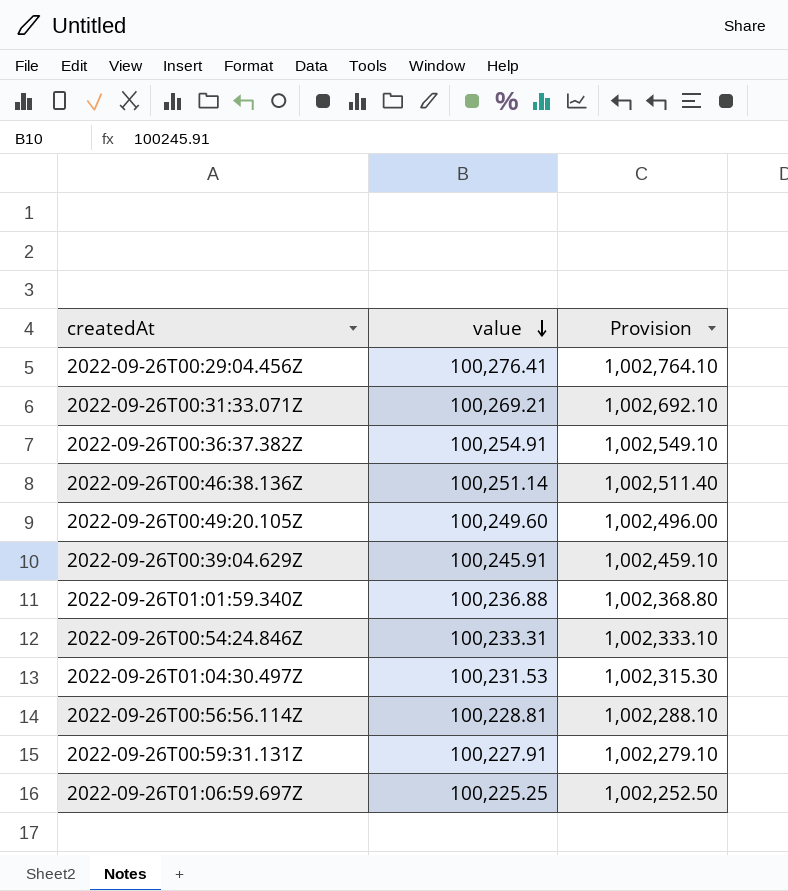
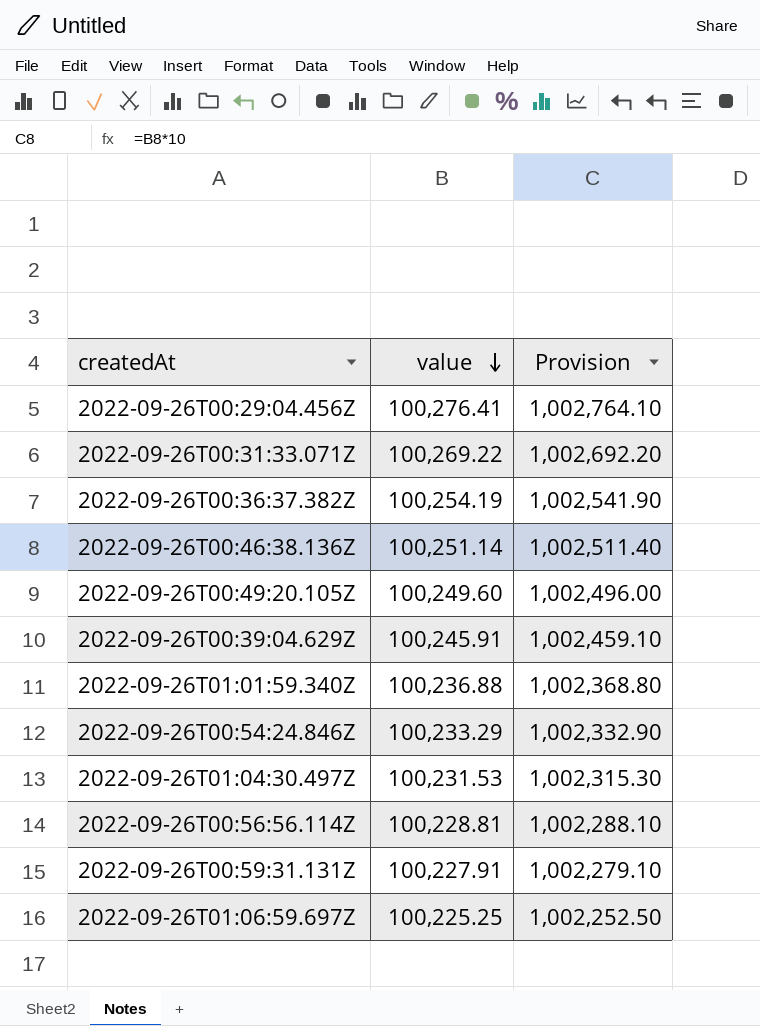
2022-09-26T00:31:33.071Z | value: 100,269.21 -> 100,269.22
2022-09-26T00:31:33.071Z | Provision: 1,002,692.10 -> 1,002,692.20
2022-09-26T00:36:37.382Z | value: 100,254.91 -> 100,254.19
2022-09-26T00:36:37.382Z | Provision: 1,002,549.10 -> 1,002,541.90
2022-09-26T00:54:24.846Z | value: 100,233.31 -> 100,233.29
2022-09-26T00:54:24.846Z | Provision: 1,002,333.10 -> 1,002,332.90

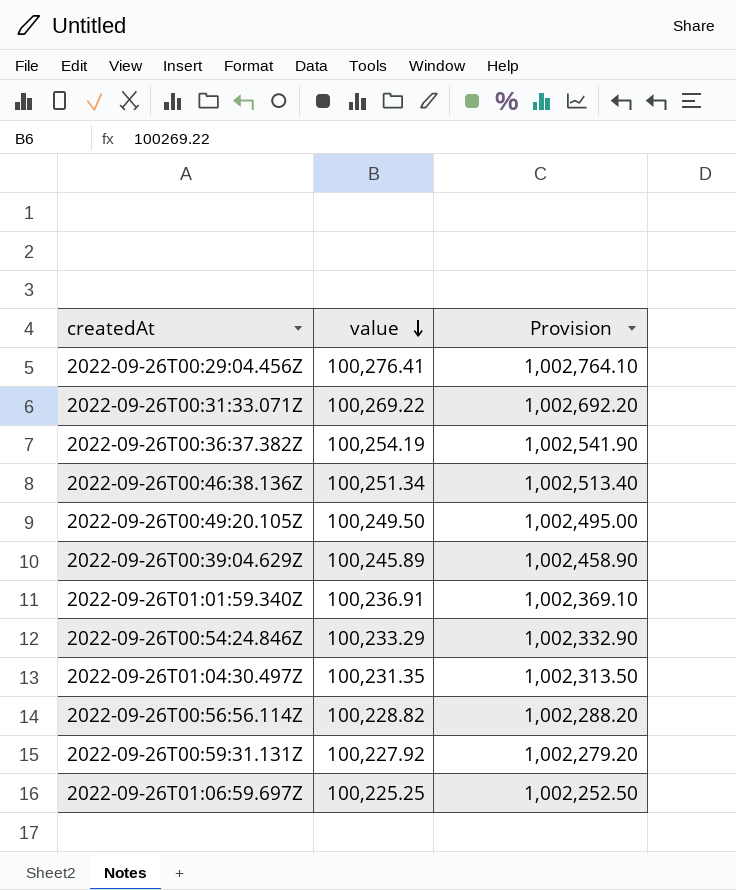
2022-09-26T00:46:38.136Z | value: 100,251.14 -> 100,251.34
2022-09-26T00:46:38.136Z | Provision: 1,002,511.40 -> 1,002,513.40
2022-09-26T00:49:20.105Z | value: 100,249.60 -> 100,249.50
2022-09-26T00:49:20.105Z | Provision: 1,002,496.00 -> 1,002,495.00
2022-09-26T00:39:04.629Z | value: 100,245.91 -> 100,245.89
2022-09-26T00:39:04.629Z | Provision: 1,002,459.10 -> 1,002,458.90
2022-09-26T01:01:59.340Z | value: 100,236.88 -> 100,236.91
2022-09-26T01:01:59.340Z | Provision: 1,002,368.80 -> 1,002,369.10
2022-09-26T01:04:30.497Z | value: 100,231.53 -> 100,231.35
2022-09-26T01:04:30.497Z | Provision: 1,002,315.30 -> 1,002,313.50
2022-09-26T00:56:56.114Z | value: 100,228.81 -> 100,228.82
2022-09-26T00:56:56.114Z | Provision: 1,002,288.10 -> 1,002,288.20
2022-09-26T00:59:31.131Z | value: 100,227.91 -> 100,227.92
2022-09-26T00:59:31.131Z | Provision: 1,002,279.10 -> 1,002,279.20

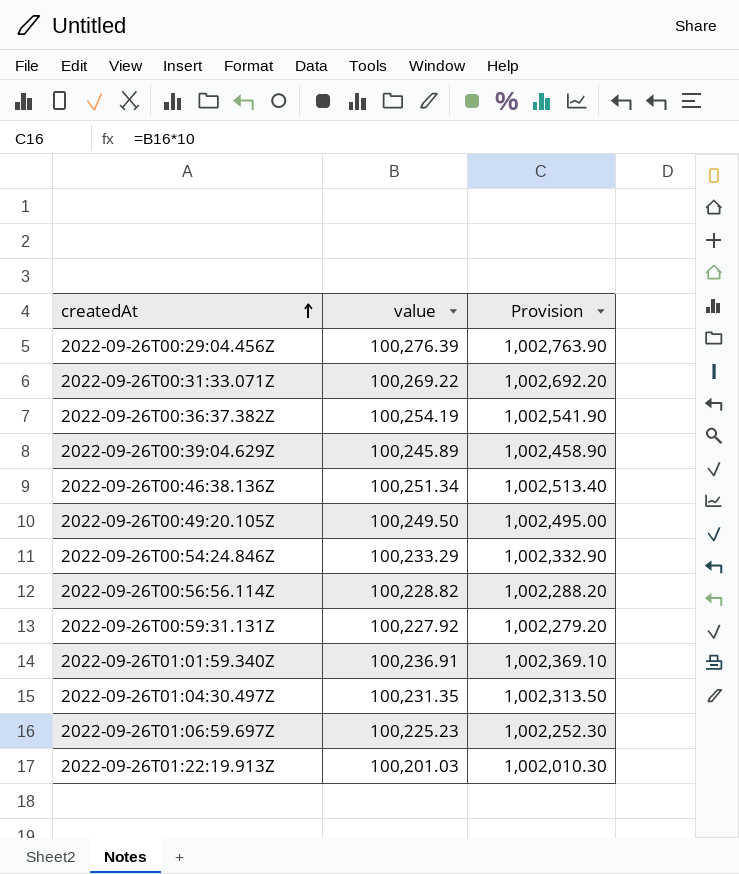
row order: value descending -> createdAt ascending
2022-09-26T00:29:04.456Z | value: 100,276.41 -> 100,276.39
2022-09-26T00:29:04.456Z | Provision: 1,002,764.10 -> 1,002,763.90
2022-09-26T01:06:59.697Z | value: 100,225.25 -> 100,225.23
2022-09-26T01:06:59.697Z | Provision: 1,002,252.50 -> 1,002,252.30
row 2022-09-26T01:22:19.913Z: none -> 100,201.03 | 1,002,010.30

